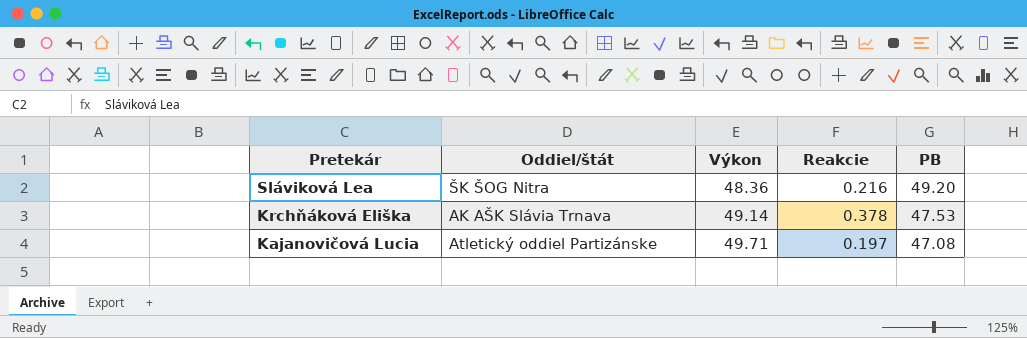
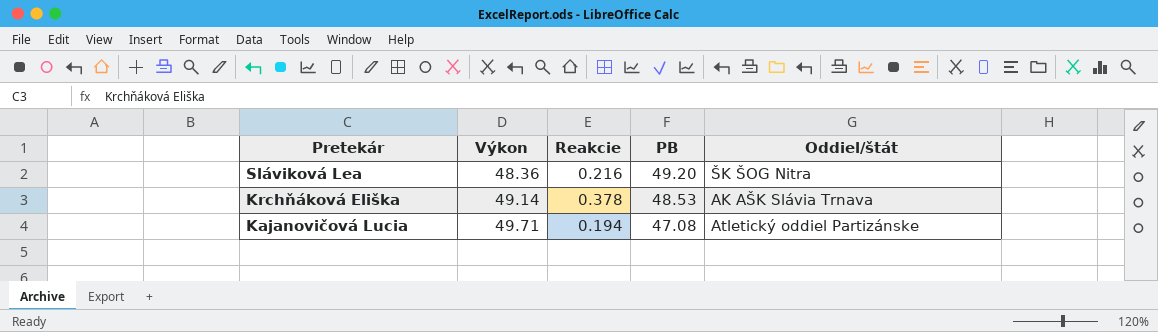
column Oddiel/štát | position: 2 -> 5
Krchňáková Eliška | PB: 47.53 -> 48.53
Kajanovičová Lucia | Reakcie: 0.197 -> 0.194

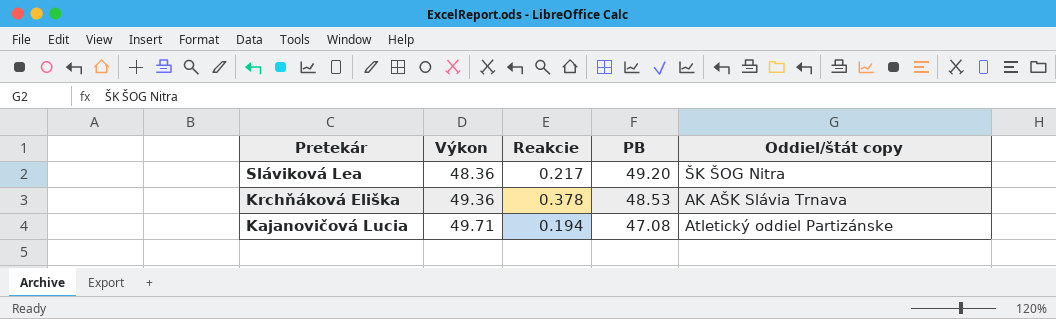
column name: Oddiel/štát -> Oddiel/štát copy
Sláviková Lea | Reakcie: 0.216 -> 0.217
Krchňáková Eliška | Výkon: 49.14 -> 49.36

